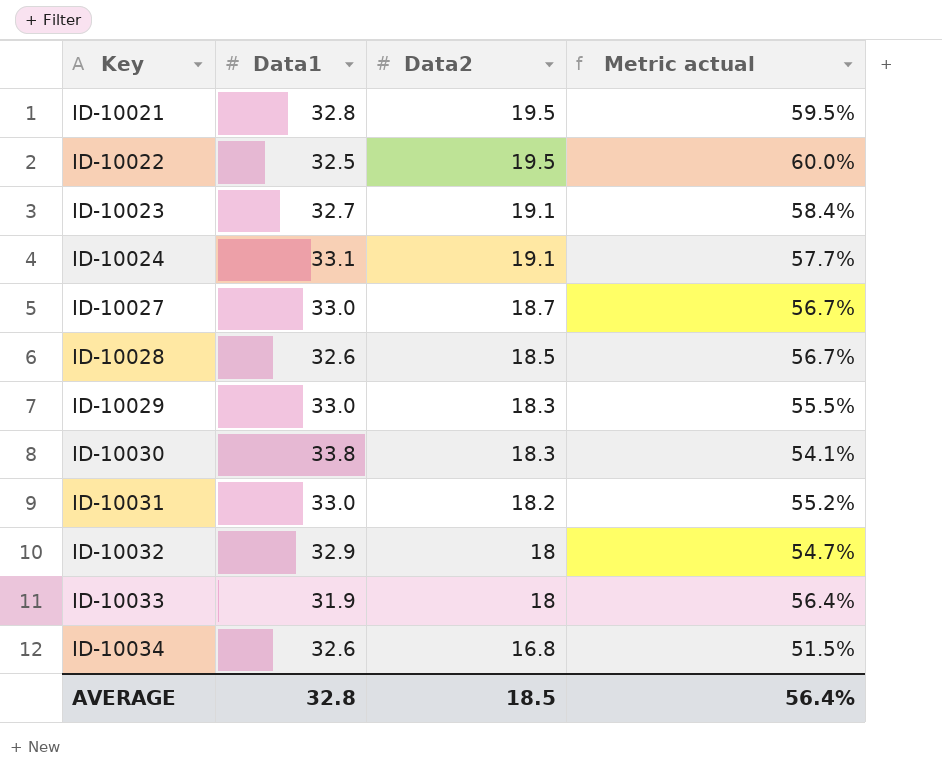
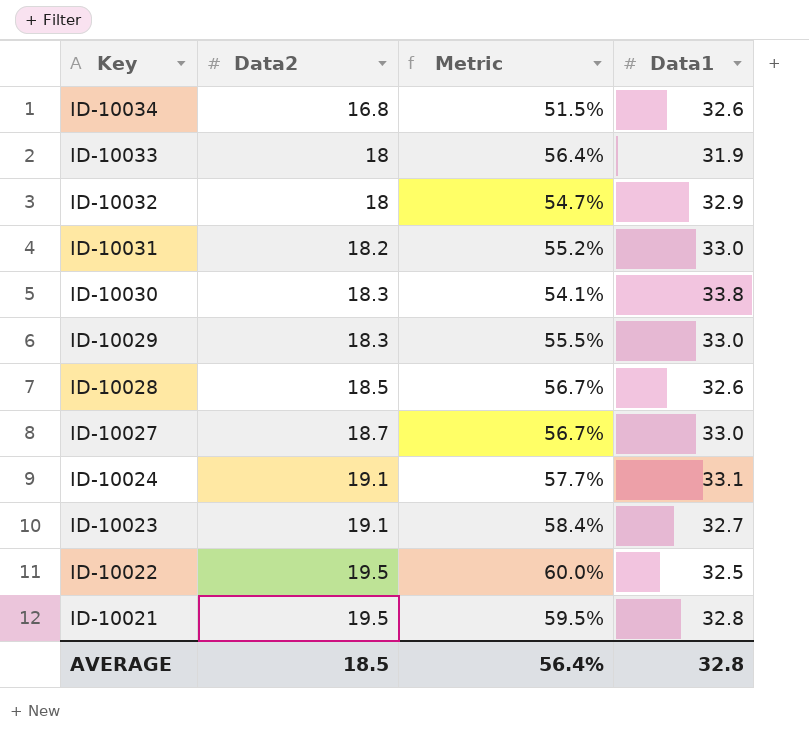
row order: Key ascending -> Key descending
column name: Metric actual -> Metric
column Data1 | position: 2 -> 4

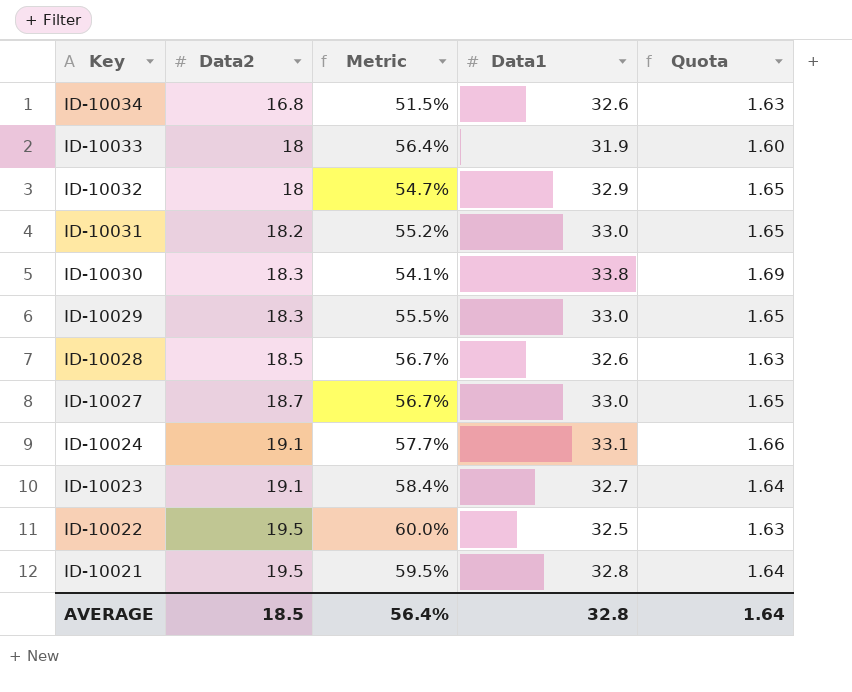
column Quota | formula: none -> [Data1] * 0.05

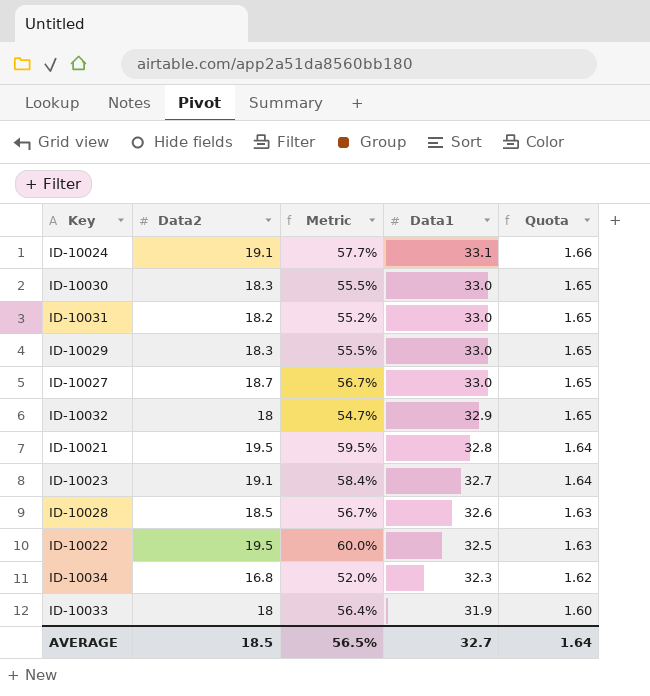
row order: Key descending -> Data1 descending
ID-10030 | Metric: 54.1% -> 55.5%
ID-10030 | Data1: 33.8 -> 33.0
ID-10030 | Quota: 1.69 -> 1.65
ID-10034 | Metric: 51.5% -> 52.0%
ID-10034 | Data1: 32.6 -> 32.3
ID-10034 | Quota: 1.63 -> 1.62
AVERAGE | Metric: 56.4% -> 56.5%
AVERAGE | Data1: 32.8 -> 32.7

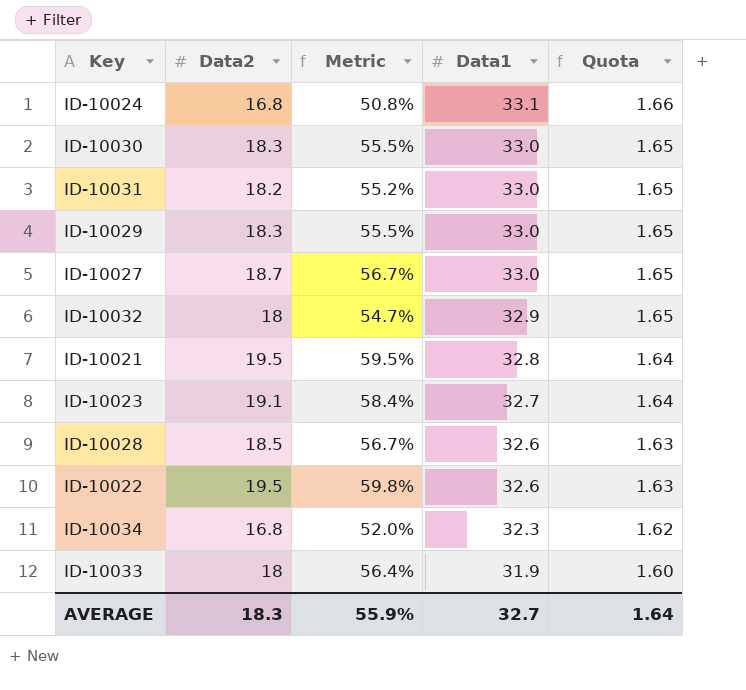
ID-10024 | Data2: 19.1 -> 16.8
ID-10024 | Metric: 57.7% -> 50.8%
ID-10022 | Metric: 60.0% -> 59.8%
ID-10022 | Data1: 32.5 -> 32.6
AVERAGE | Data2: 18.5 -> 18.3
AVERAGE | Metric: 56.5% -> 55.9%

